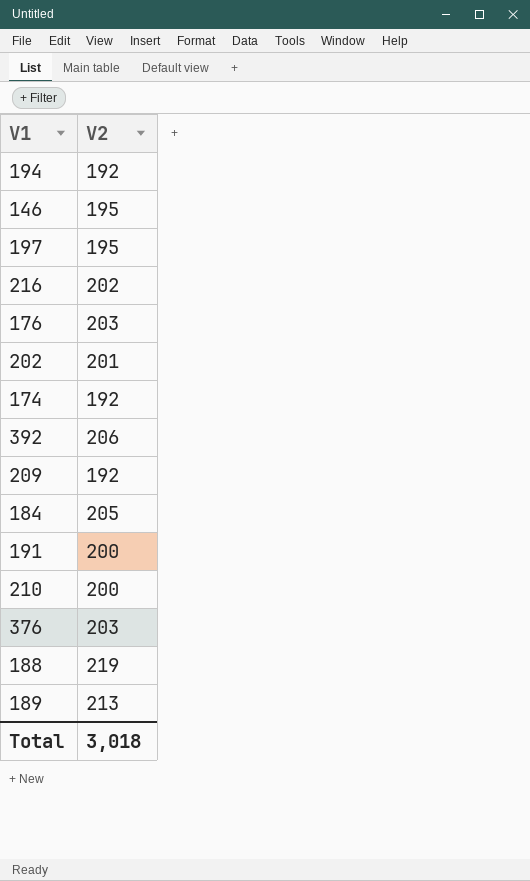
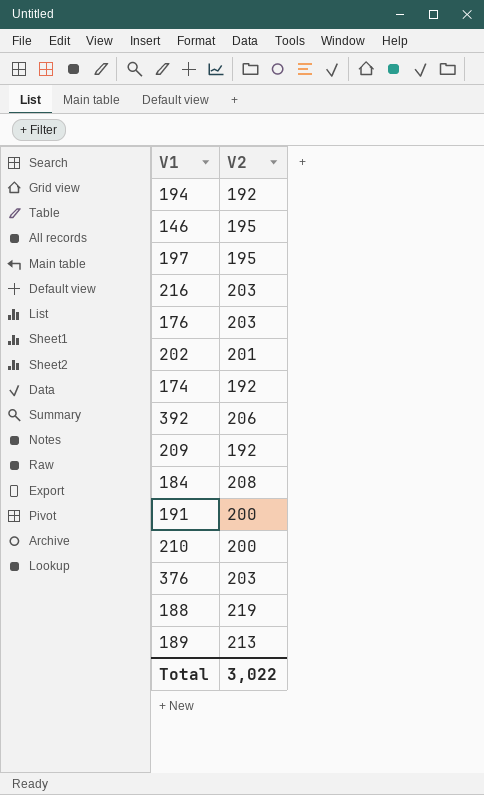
216 | V2: 202 -> 203
184 | V2: 205 -> 208
Total | V2: 3,018 -> 3,022

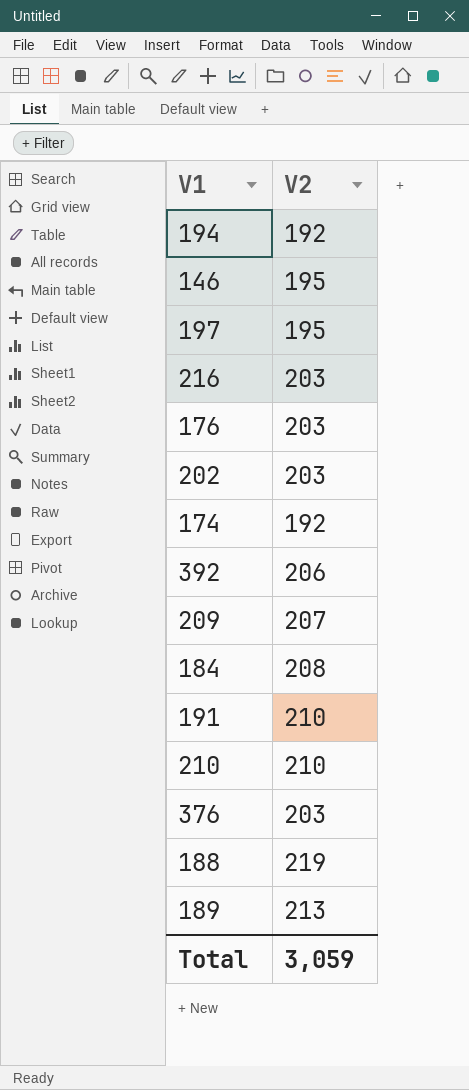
202 | V2: 201 -> 203
209 | V2: 192 -> 207
191 | V2: 200 -> 210
210 | V2: 200 -> 210
Total | V2: 3,022 -> 3,059

